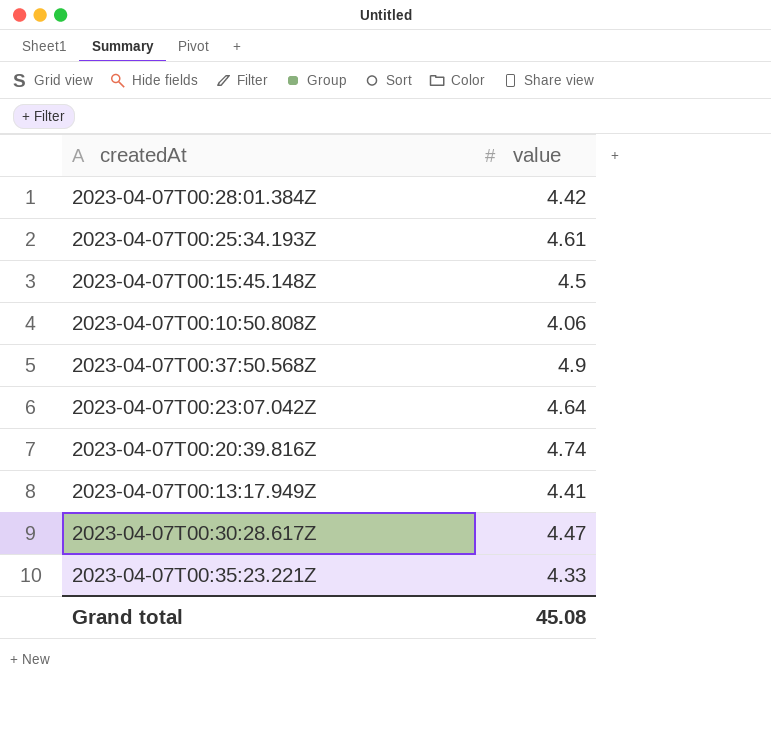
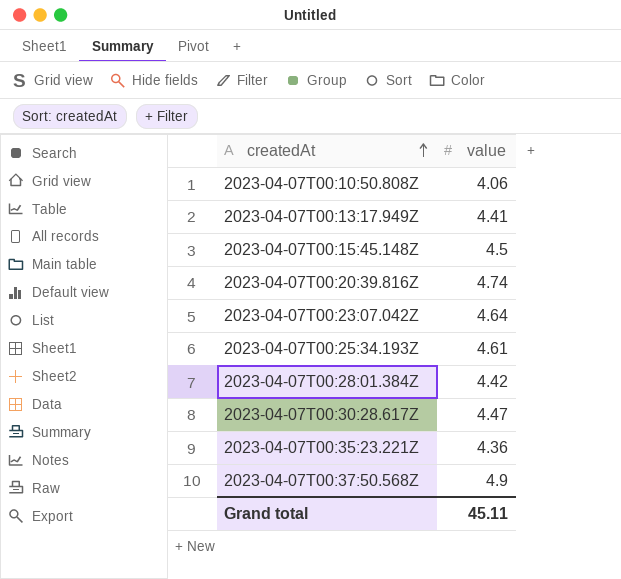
row order: none -> createdAt ascending
2023-04-07T00:35:23.221Z | value: 4.33 -> 4.36
Grand total | value: 45.08 -> 45.11

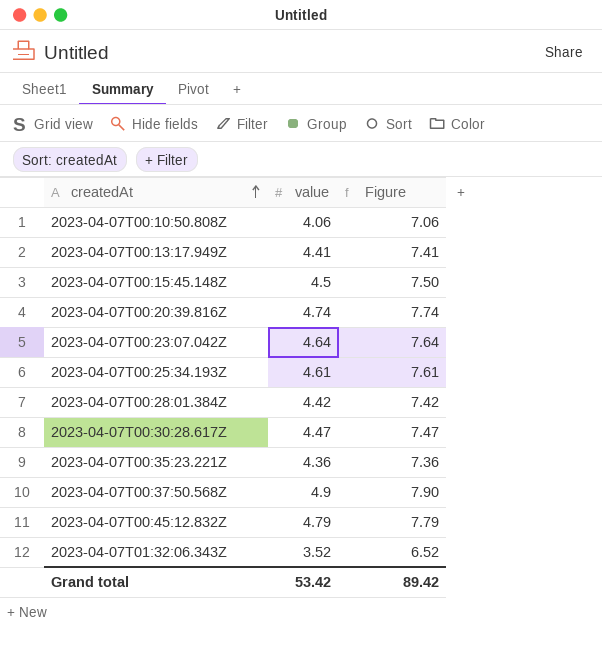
column Figure | formula: none -> [value] + 3
row 2023-04-07T00:45:12.832Z: none -> 4.79 | 7.79
row 2023-04-07T01:32:06.343Z: none -> 3.52 | 6.52
Grand total | value: 45.11 -> 53.42

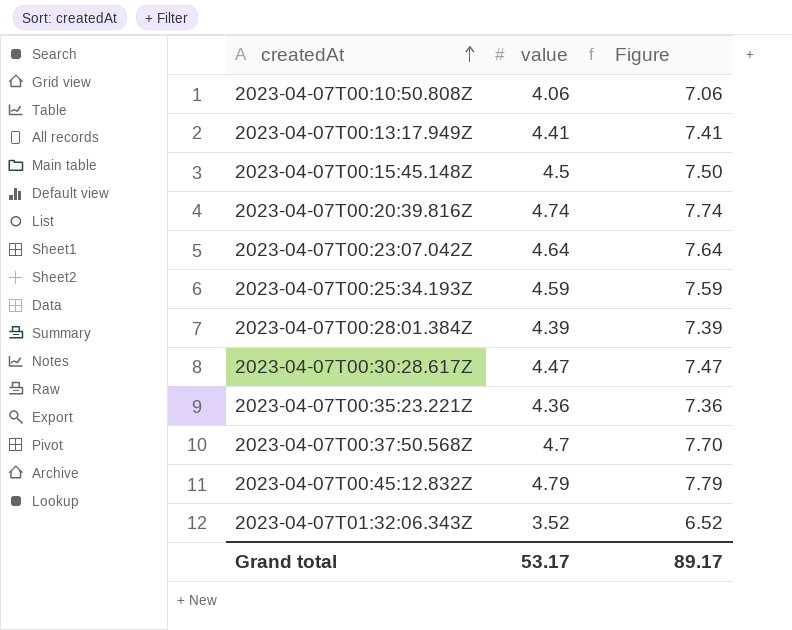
2023-04-07T00:25:34.193Z | value: 4.61 -> 4.59
2023-04-07T00:25:34.193Z | Figure: 7.61 -> 7.59
2023-04-07T00:28:01.384Z | value: 4.42 -> 4.39
2023-04-07T00:28:01.384Z | Figure: 7.42 -> 7.39
2023-04-07T00:37:50.568Z | value: 4.9 -> 4.7
2023-04-07T00:37:50.568Z | Figure: 7.90 -> 7.70
Grand total | value: 53.42 -> 53.17
Grand total | Figure: 89.42 -> 89.17

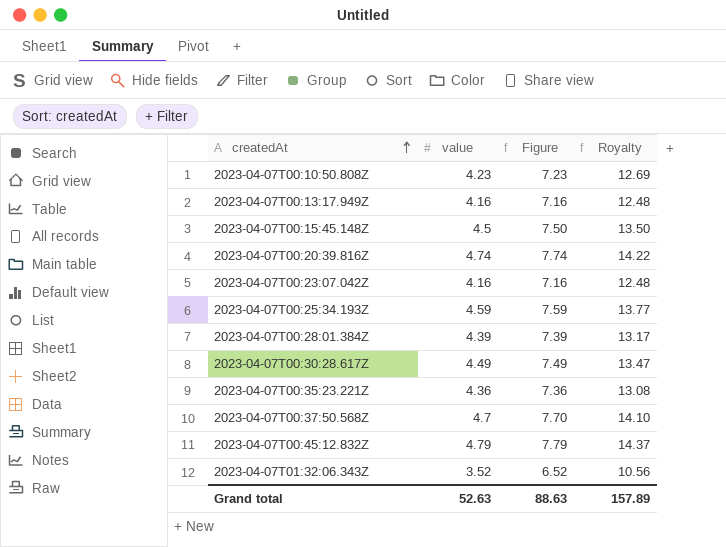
column Royalty | formula: none -> [value] * 3
2023-04-07T00:10:50.808Z | value: 4.06 -> 4.23
2023-04-07T00:10:50.808Z | Figure: 7.06 -> 7.23
2023-04-07T00:13:17.949Z | value: 4.41 -> 4.16
2023-04-07T00:13:17.949Z | Figure: 7.41 -> 7.16
2023-04-07T00:23:07.042Z | value: 4.64 -> 4.16
2023-04-07T00:23:07.042Z | Figure: 7.64 -> 7.16
2023-04-07T00:30:28.617Z | value: 4.47 -> 4.49
2023-04-07T00:30:28.617Z | Figure: 7.47 -> 7.49
Grand total | value: 53.17 -> 52.63
Grand total | Figure: 89.17 -> 88.63

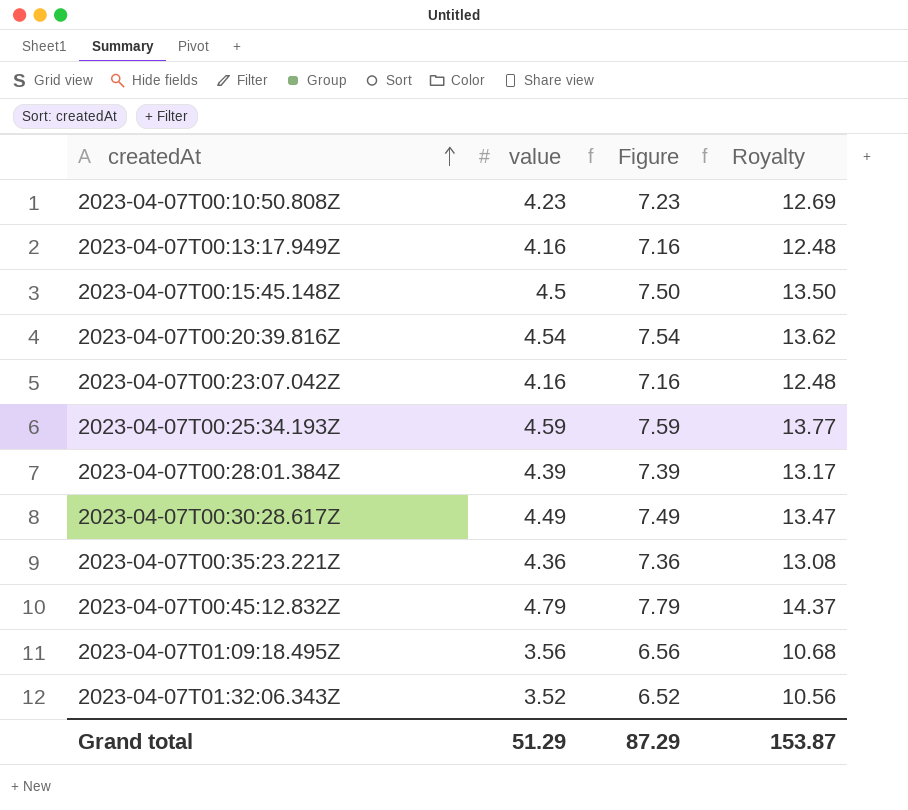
row 2023-04-07T00:37:50.568Z: 4.7 | 7.70 | 14.10 -> none
2023-04-07T00:20:39.816Z | value: 4.74 -> 4.54
2023-04-07T00:20:39.816Z | Figure: 7.74 -> 7.54
2023-04-07T00:20:39.816Z | Royalty: 14.22 -> 13.62
row 2023-04-07T01:09:18.495Z: none -> 3.56 | 6.56 | 10.68
Grand total | value: 52.63 -> 51.29
Grand total | Figure: 88.63 -> 87.29
Grand total | Royalty: 157.89 -> 153.87

